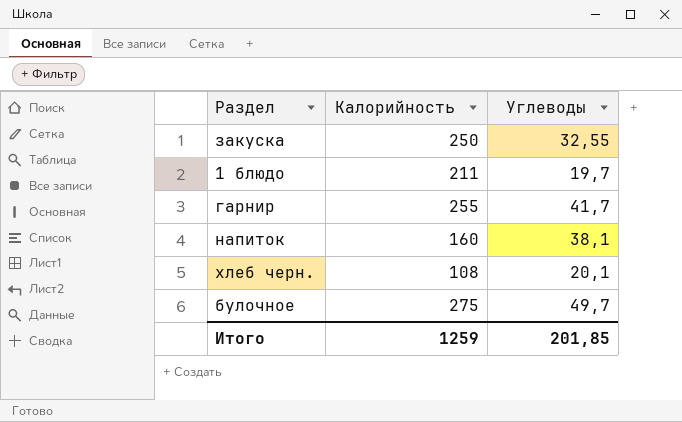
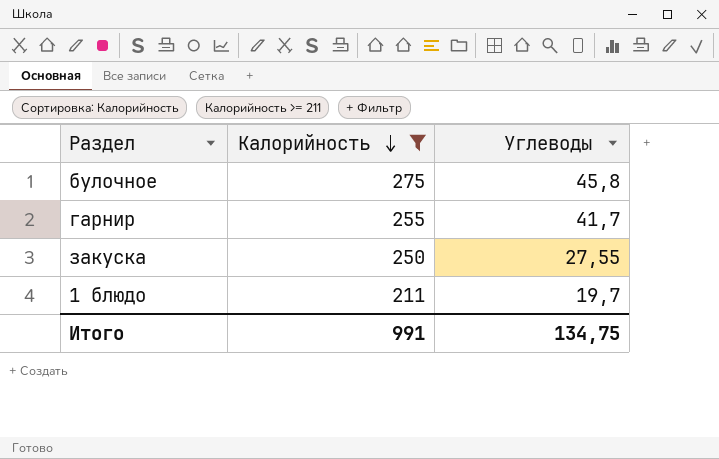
filter: none -> Калорийность >= 211
row order: none -> Калорийность descending
булочное | Углеводы: 49,7 -> 45,8
закуска | Углеводы: 32,55 -> 27,55
Итого | Калорийность: 1259 -> 991
Итого | Углеводы: 201,85 -> 134,75

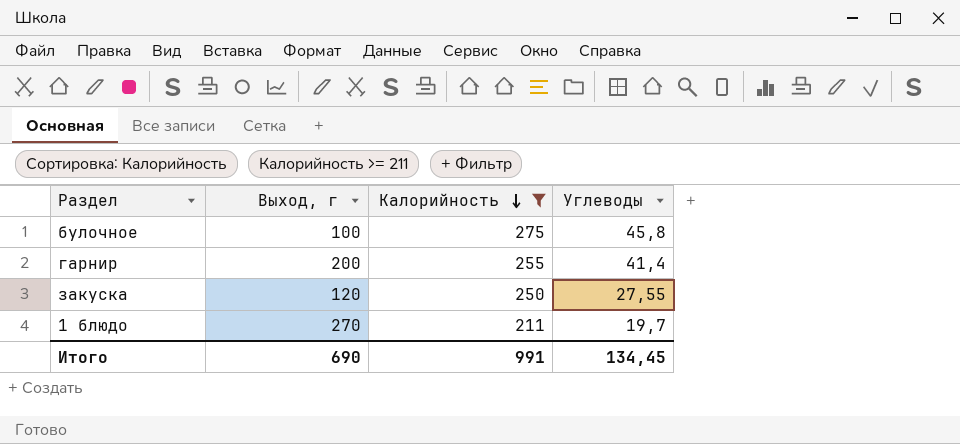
column Выход, г | position: none -> 2
гарнир | Углеводы: 41,7 -> 41,4
Итого | Углеводы: 134,75 -> 134,45

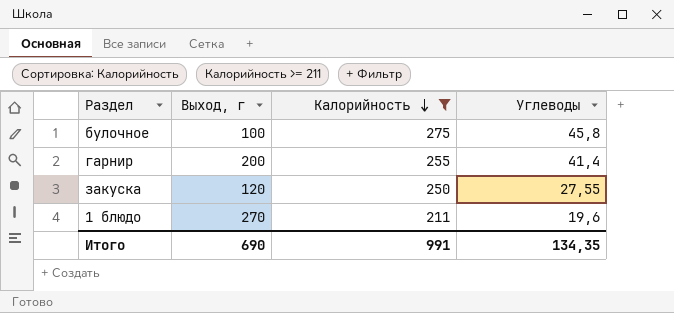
1 блюдо | Углеводы: 19,7 -> 19,6
Итого | Углеводы: 134,45 -> 134,35

